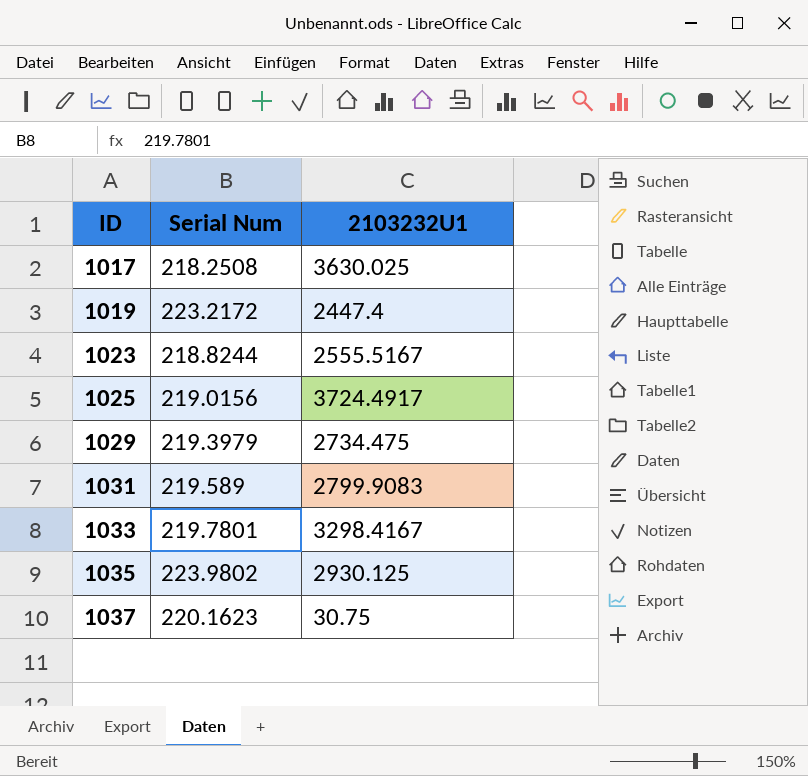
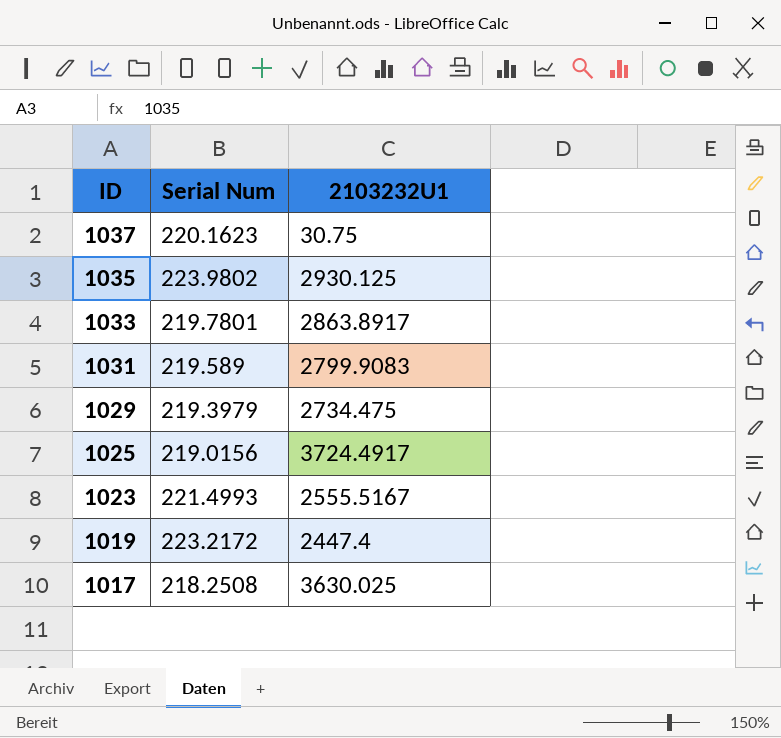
row order: ID ascending -> ID descending
1033 | 2103232U1: 3298.4167 -> 2863.8917
1023 | Serial Num: 218.8244 -> 221.4993

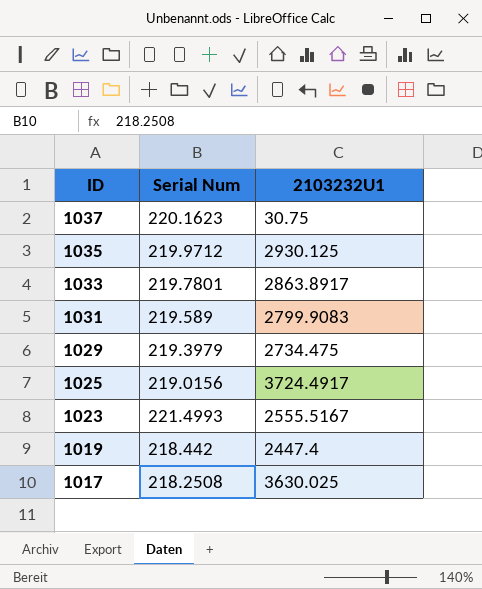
1035 | Serial Num: 223.9802 -> 219.9712
1019 | Serial Num: 223.2172 -> 218.442

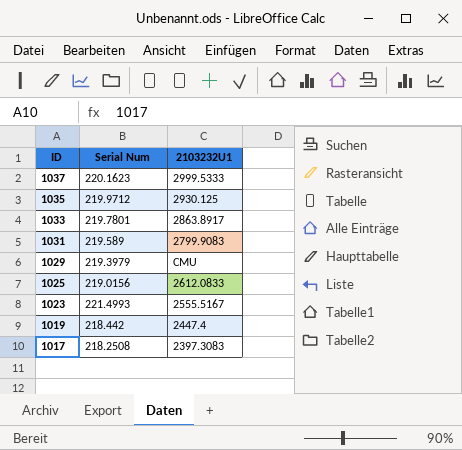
1037 | 2103232U1: 30.75 -> 2999.5333
1029 | 2103232U1: 2734.475 -> CMU
1025 | 2103232U1: 3724.4917 -> 2612.0833
1017 | 2103232U1: 3630.025 -> 2397.3083

